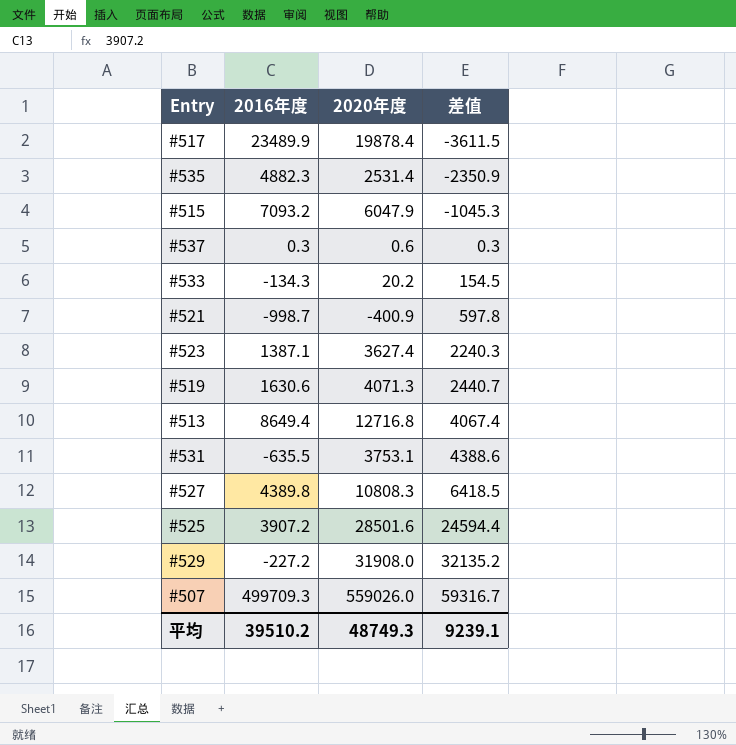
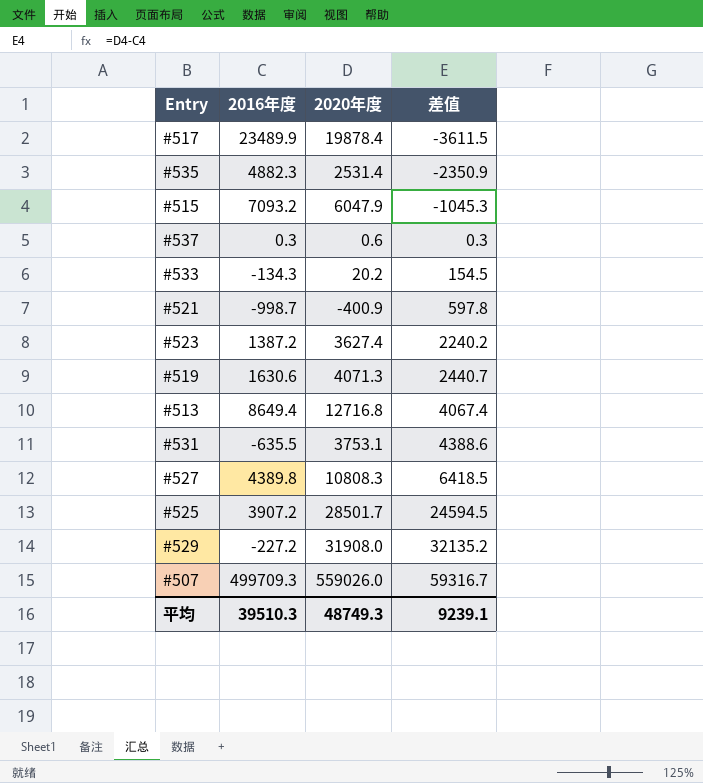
#523 | 2016年度: 1387.1 -> 1387.2
#523 | 差值: 2240.3 -> 2240.2
#525 | 2020年度: 28501.6 -> 28501.7
#525 | 差值: 24594.4 -> 24594.5
平均 | 2016年度: 39510.2 -> 39510.3

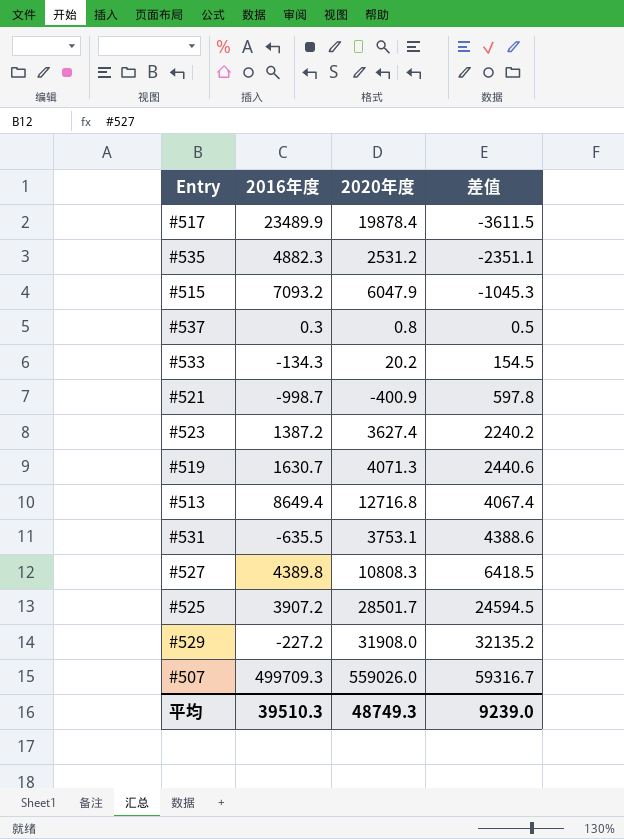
#535 | 2020年度: 2531.4 -> 2531.2
#535 | 差值: -2350.9 -> -2351.1
#537 | 2020年度: 0.6 -> 0.8
#537 | 差值: 0.3 -> 0.5
#519 | 2016年度: 1630.6 -> 1630.7
#519 | 差值: 2440.7 -> 2440.6
平均 | 差值: 9239.1 -> 9239.0

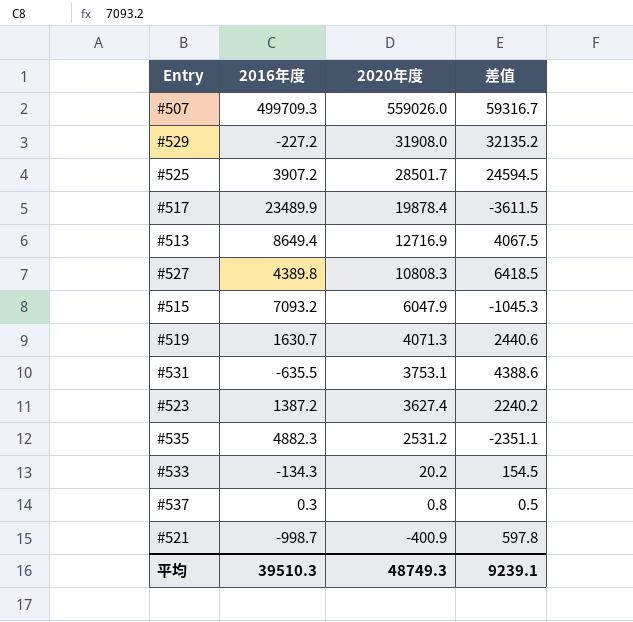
row order: 差值 ascending -> 2020年度 descending
#513 | 2020年度: 12716.8 -> 12716.9
#513 | 差值: 4067.4 -> 4067.5
平均 | 差值: 9239.0 -> 9239.1

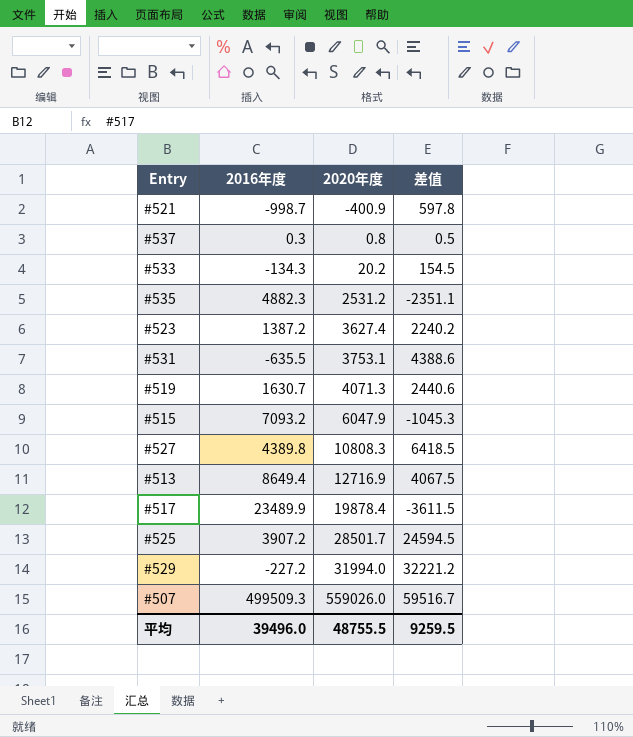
row order: 2020年度 descending -> 2020年度 ascending
#529 | 2020年度: 31908.0 -> 31994.0
#529 | 差值: 32135.2 -> 32221.2
#507 | 2016年度: 499709.3 -> 499509.3
#507 | 差值: 59316.7 -> 59516.7
平均 | 2016年度: 39510.3 -> 39496.0
平均 | 2020年度: 48749.3 -> 48755.5
平均 | 差值: 9239.1 -> 9259.5

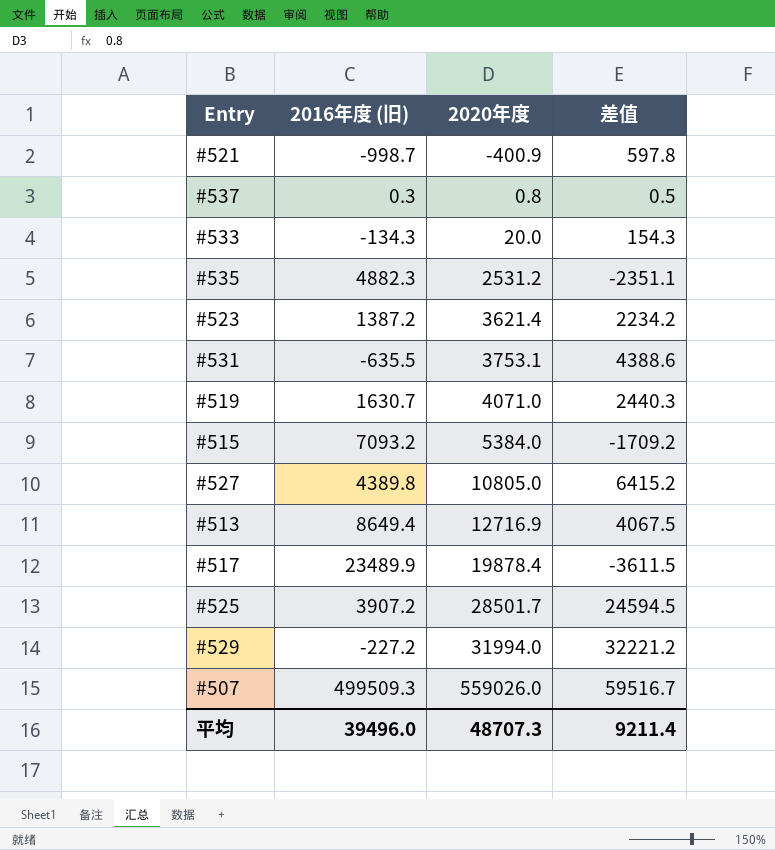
column name: 2016年度 -> 2016年度 (旧)
#533 | 2020年度: 20.2 -> 20.0
#533 | 差值: 154.5 -> 154.3
#523 | 2020年度: 3627.4 -> 3621.4
#523 | 差值: 2240.2 -> 2234.2
#519 | 2020年度: 4071.3 -> 4071.0
#519 | 差值: 2440.6 -> 2440.3
#515 | 2020年度: 6047.9 -> 5384.0
#515 | 差值: -1045.3 -> -1709.2
#527 | 2020年度: 10808.3 -> 10805.0
#527 | 差值: 6418.5 -> 6415.2
平均 | 2020年度: 48755.5 -> 48707.3
平均 | 差值: 9259.5 -> 9211.4

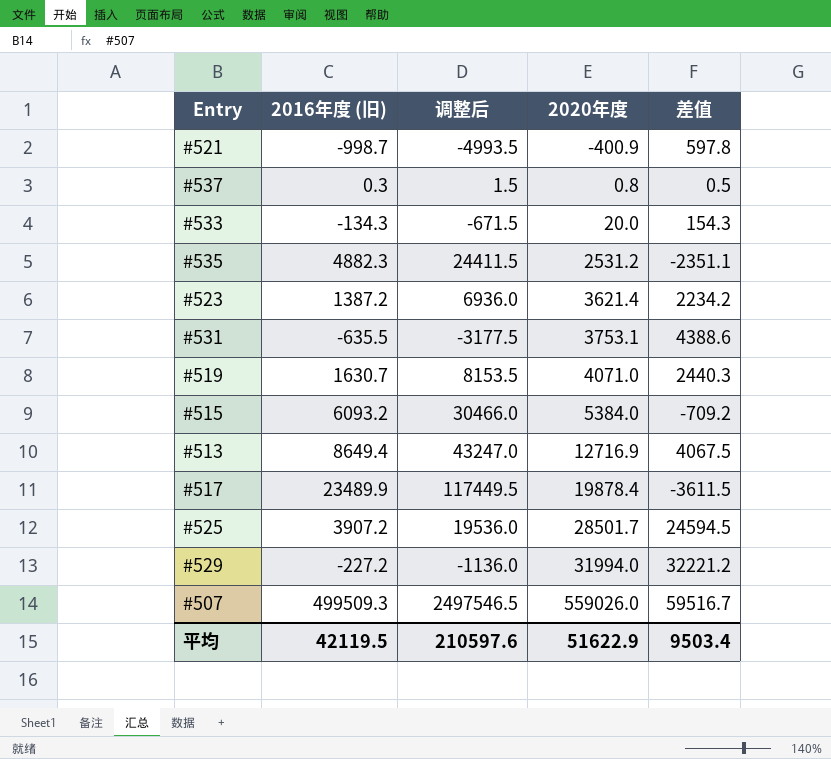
column 调整后 | formula: none -> [2016年度 (旧)] * 5
row #527: 4389.8 | 10805.0 | 6415.2 -> none
#515 | 2016年度 (旧): 7093.2 -> 6093.2
#515 | 差值: -1709.2 -> -709.2
平均 | 2016年度 (旧): 39496.0 -> 42119.5
平均 | 2020年度: 48707.3 -> 51622.9
平均 | 差值: 9211.4 -> 9503.4

